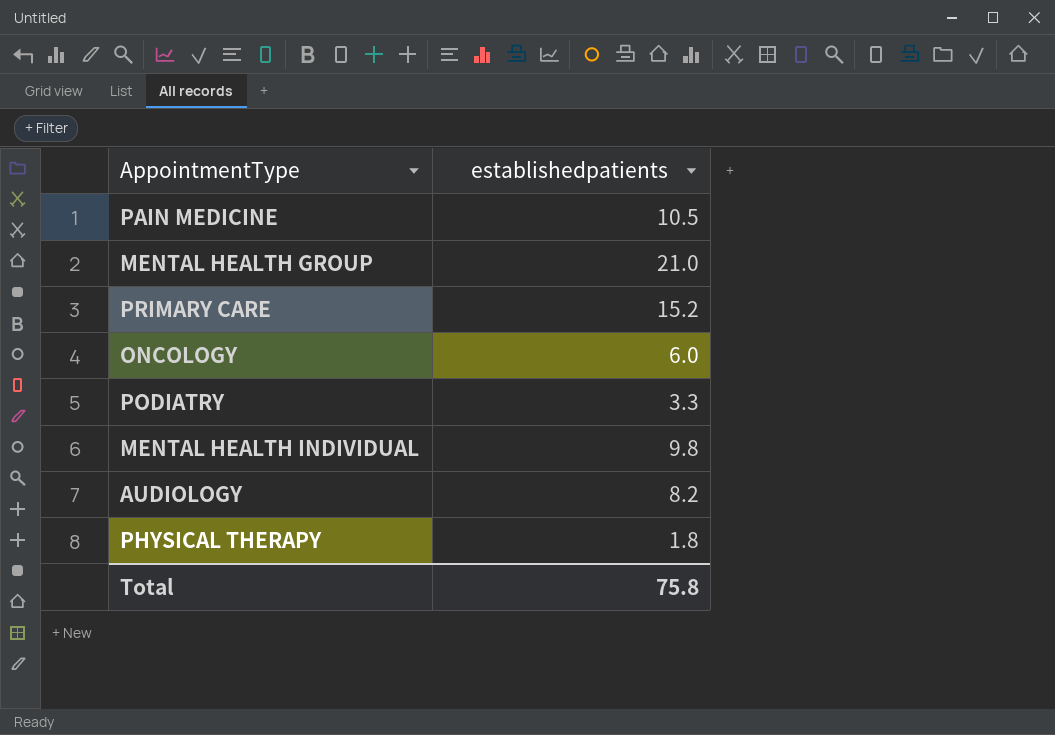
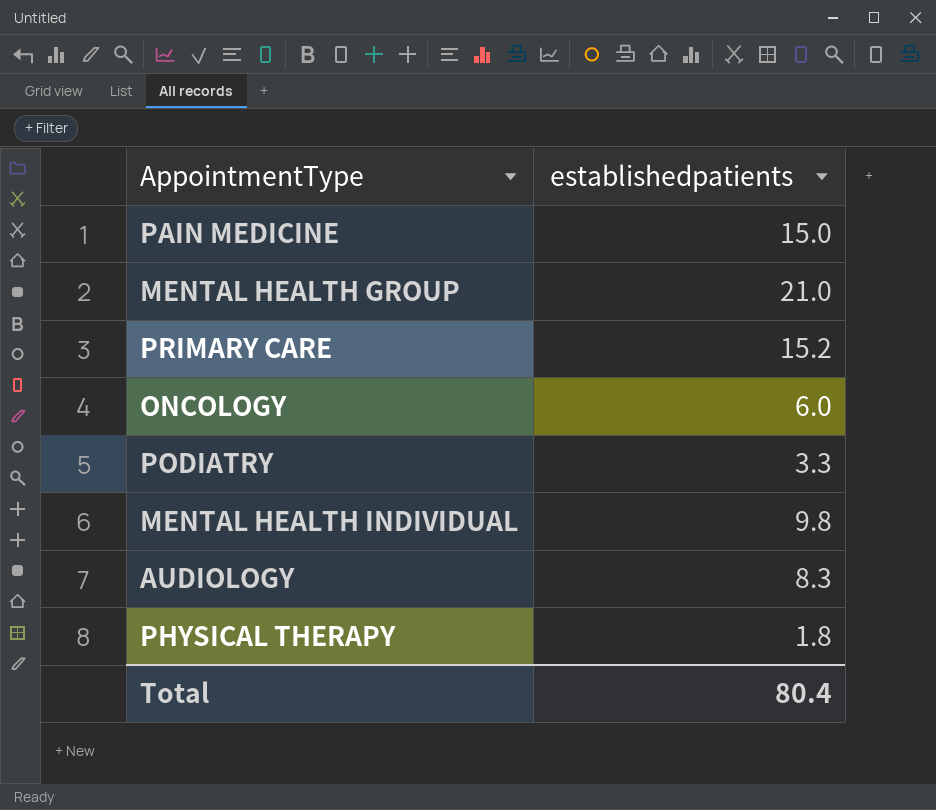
PAIN MEDICINE | establishedpatients: 10.5 -> 15.0
AUDIOLOGY | establishedpatients: 8.2 -> 8.3
Total | establishedpatients: 75.8 -> 80.4

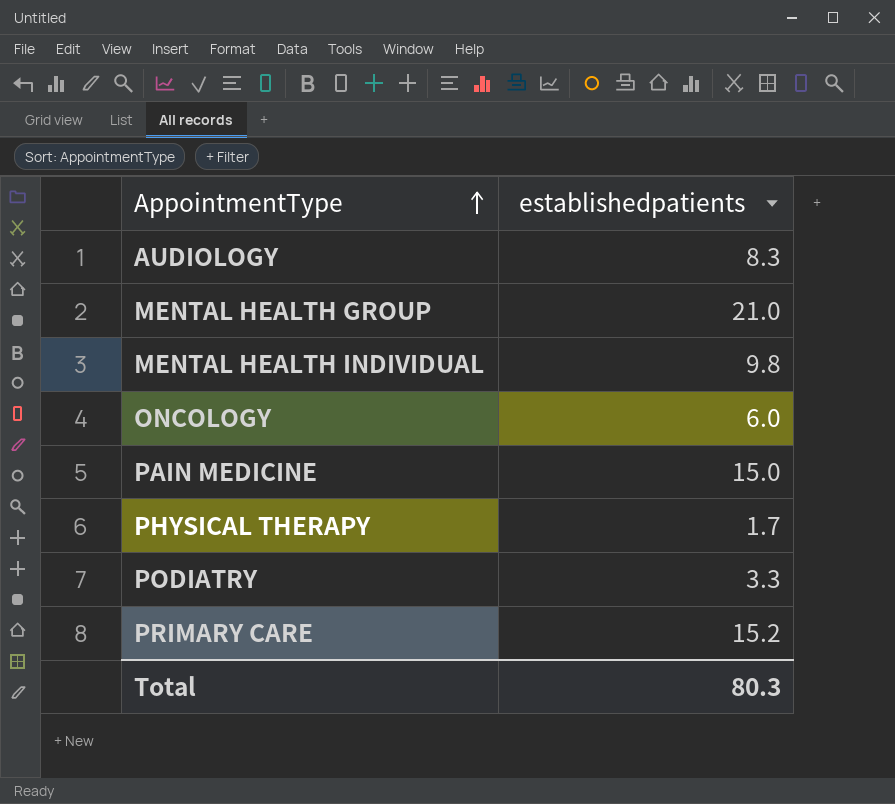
row order: none -> AppointmentType ascending
PHYSICAL THERAPY | establishedpatients: 1.8 -> 1.7
Total | establishedpatients: 80.4 -> 80.3

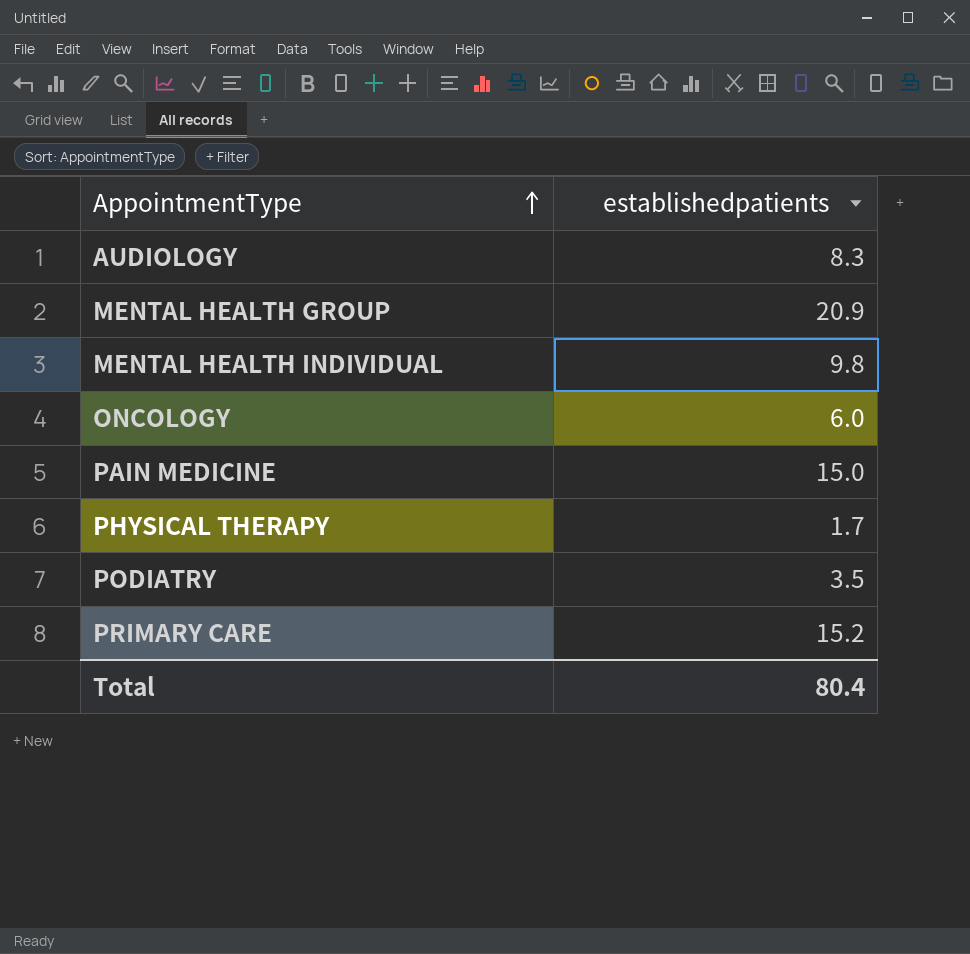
MENTAL HEALTH GROUP | establishedpatients: 21.0 -> 20.9
PODIATRY | establishedpatients: 3.3 -> 3.5
Total | establishedpatients: 80.3 -> 80.4

